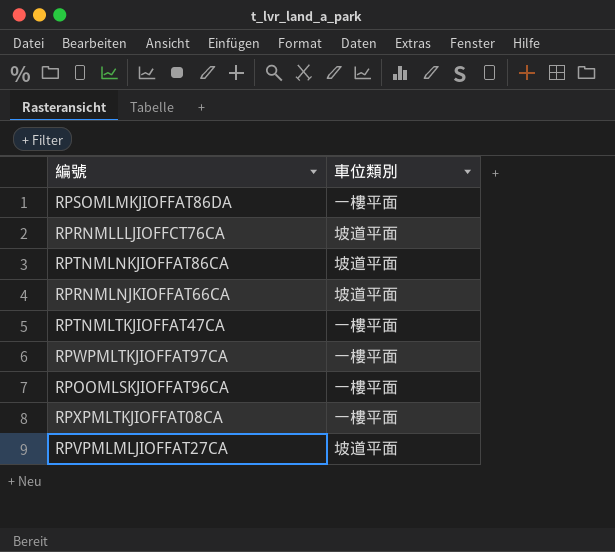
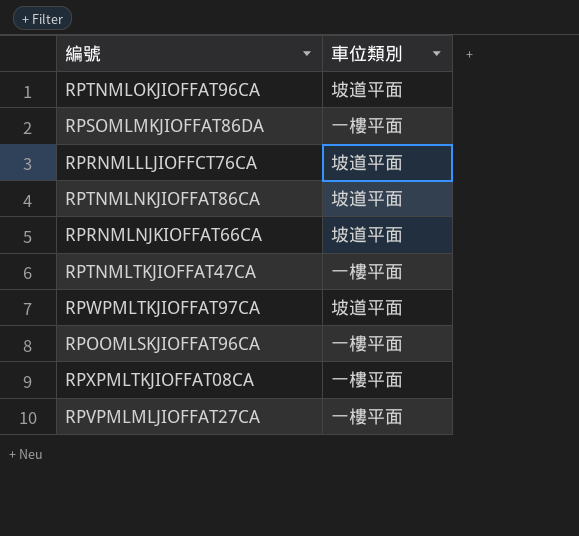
row RPTNMLOKJIOFFAT96CA: none -> 坡道平面
RPWPMLTKJIOFFAT97CA | 車位類別: 一樓平面 -> 坡道平面
RPVPMLMLJIOFFAT27CA | 車位類別: 坡道平面 -> 一樓平面

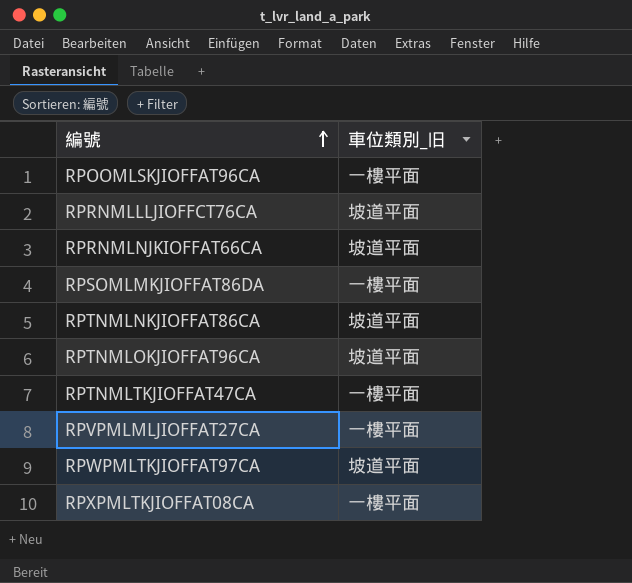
row order: none -> 編號 ascending
column name: 車位類別 -> 車位類別_旧

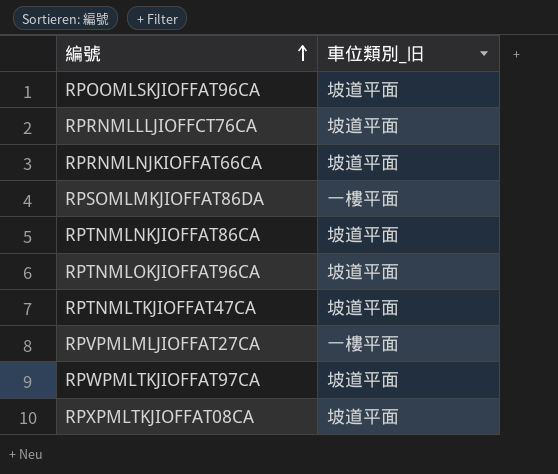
RPOOMLSKJIOFFAT96CA | 車位類別_旧: 一樓平面 -> 坡道平面
RPTNMLTKJIOFFAT47CA | 車位類別_旧: 一樓平面 -> 坡道平面
RPXPMLTKJIOFFAT08CA | 車位類別_旧: 一樓平面 -> 坡道平面

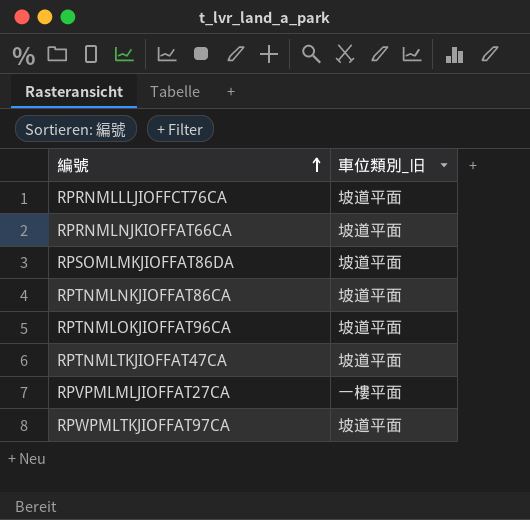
row RPOOMLSKJIOFFAT96CA: 坡道平面 -> none
row RPXPMLTKJIOFFAT08CA: 坡道平面 -> none
RPSOMLMKJIOFFAT86DA | 車位類別_旧: 一樓平面 -> 坡道平面

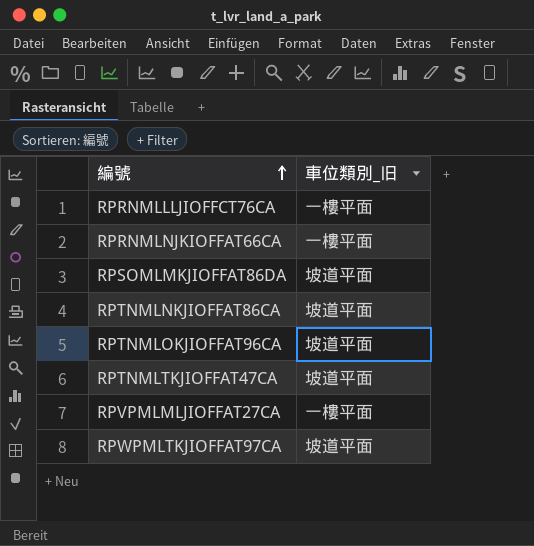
RPRNMLLLJIOFFCT76CA | 車位類別_旧: 坡道平面 -> 一樓平面
RPRNMLNJKIOFFAT66CA | 車位類別_旧: 坡道平面 -> 一樓平面

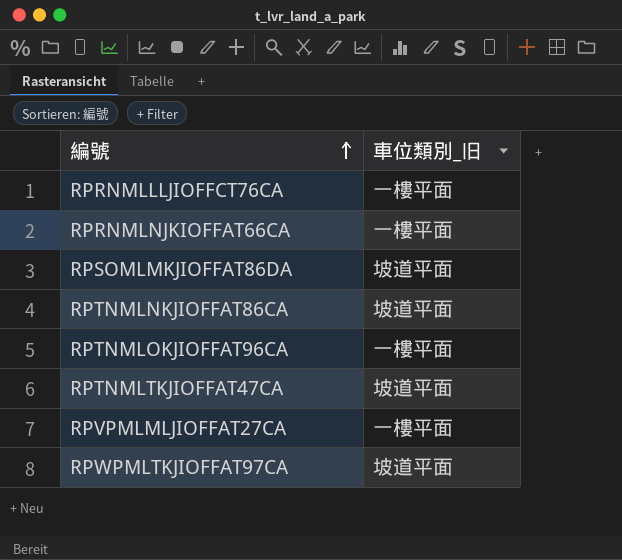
RPTNMLOKJIOFFAT96CA | 車位類別_旧: 坡道平面 -> 一樓平面

